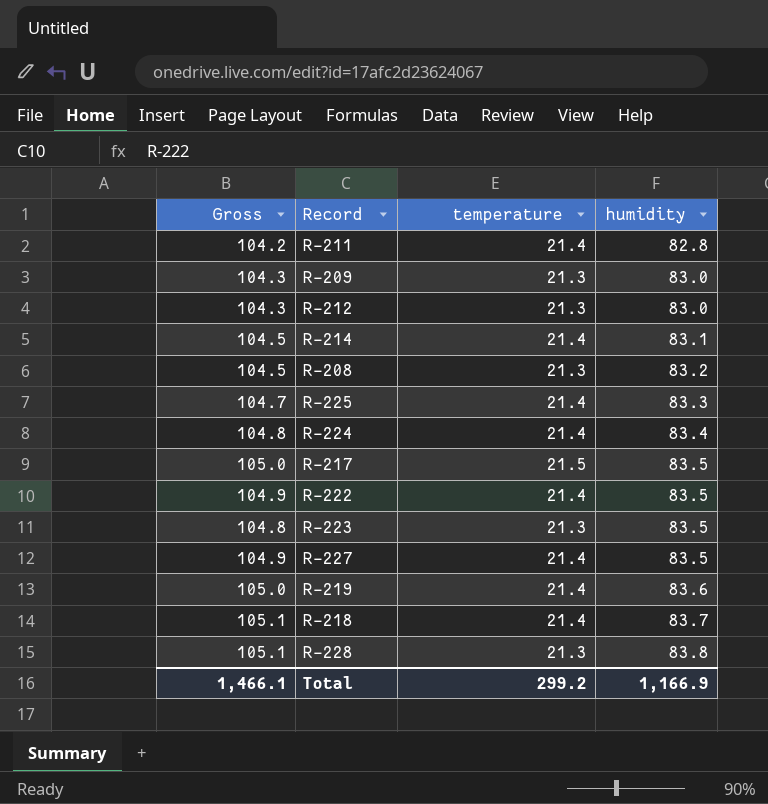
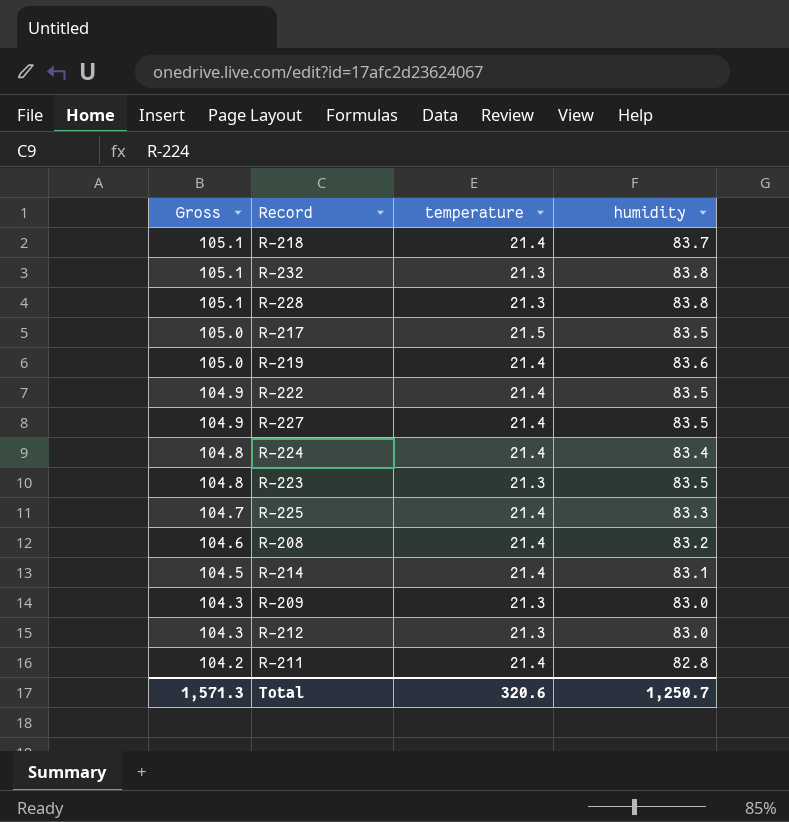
row order: humidity ascending -> Gross descending
row R-232: none -> 105.1 | 21.3 | 83.8
R-208 | Gross: 104.5 -> 104.6
R-208 | temperature: 21.3 -> 21.4
Total | Gross: 1,466.1 -> 1,571.3
Total | temperature: 299.2 -> 320.6
Total | humidity: 1,166.9 -> 1,250.7

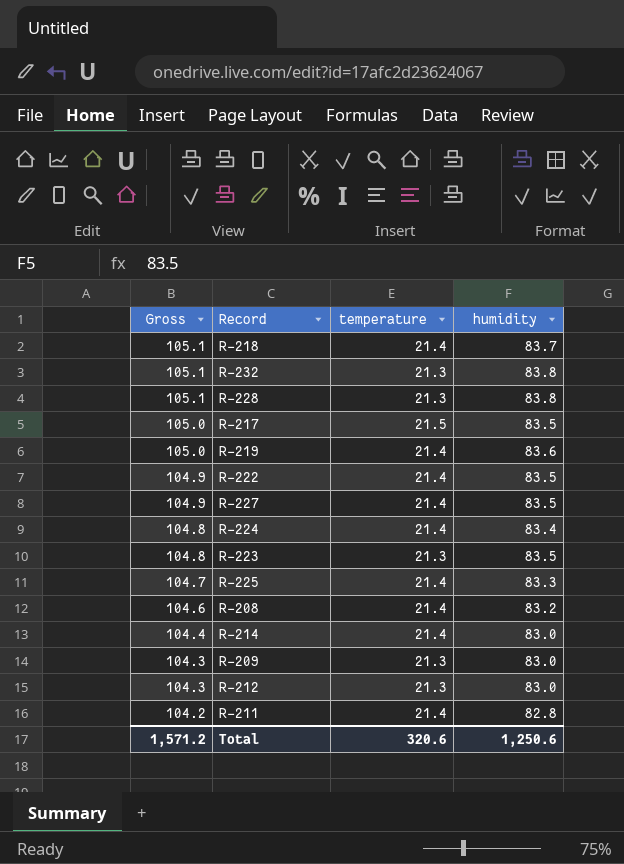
R-214 | Gross: 104.5 -> 104.4
R-214 | humidity: 83.1 -> 83.0
Total | Gross: 1,571.3 -> 1,571.2
Total | humidity: 1,250.7 -> 1,250.6

